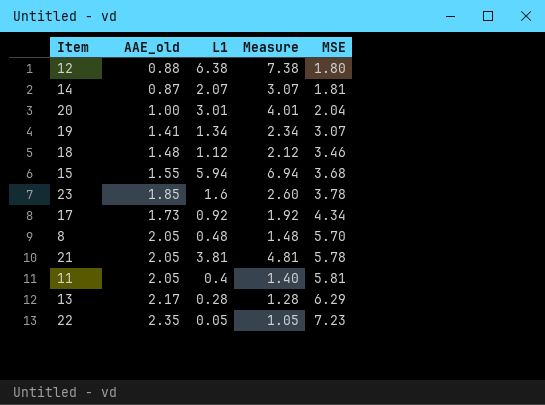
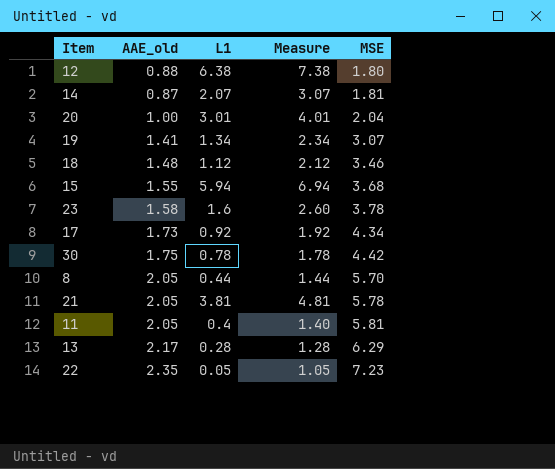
23 | AAE_old: 1.85 -> 1.58
row 30: none -> 1.75 | 0.78 | 1.78 | 4.42
8 | L1: 0.48 -> 0.44
8 | Measure: 1.48 -> 1.44

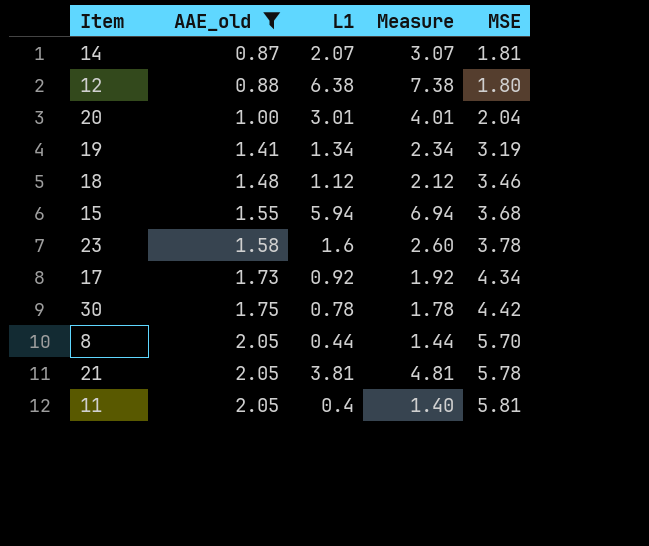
filter: none -> AAE_old <= 2.05
row order: MSE ascending -> AAE_old ascending
19 | MSE: 3.07 -> 3.19

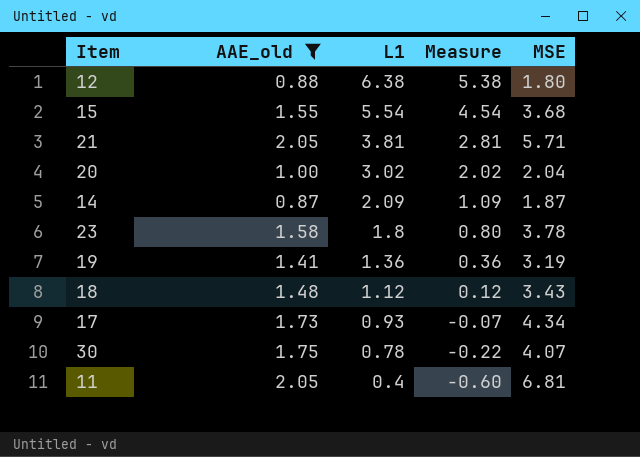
row order: AAE_old ascending -> L1 descending
column Measure | formula: [L1] + 1 -> [L1] - 1
row 8: 2.05 | 0.44 | 1.44 | 5.70 -> none
15 | L1: 5.94 -> 5.54
21 | MSE: 5.78 -> 5.71
20 | L1: 3.01 -> 3.02
14 | L1: 2.07 -> 2.09
14 | MSE: 1.81 -> 1.87
23 | L1: 1.6 -> 1.8
19 | L1: 1.34 -> 1.36
18 | MSE: 3.46 -> 3.43
17 | L1: 0.92 -> 0.93
30 | MSE: 4.42 -> 4.07
11 | MSE: 5.81 -> 6.81

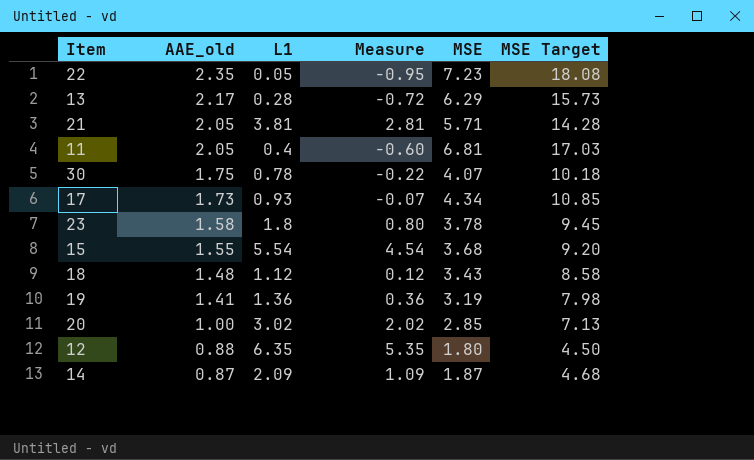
filter: AAE_old <= 2.05 -> none
row order: L1 descending -> AAE_old descending
column MSE Target | formula: none -> [MSE] * 2.5
20 | MSE: 2.04 -> 2.85
12 | L1: 6.38 -> 6.35
12 | Measure: 5.38 -> 5.35

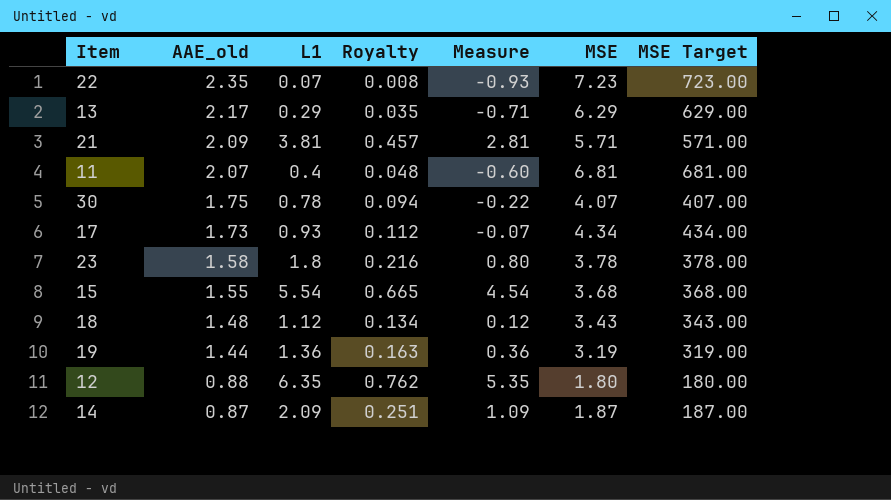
column Royalty | formula: none -> [L1] * 0.12
column MSE Target | formula: [MSE] * 2.5 -> [MSE] * 100
row 20: 1.00 | 3.02 | 2.02 | 2.85 | 7.13 -> none
22 | L1: 0.05 -> 0.07
22 | Measure: -0.95 -> -0.93
13 | L1: 0.28 -> 0.29
13 | Measure: -0.72 -> -0.71
21 | AAE_old: 2.05 -> 2.09
11 | AAE_old: 2.05 -> 2.07
19 | AAE_old: 1.41 -> 1.44

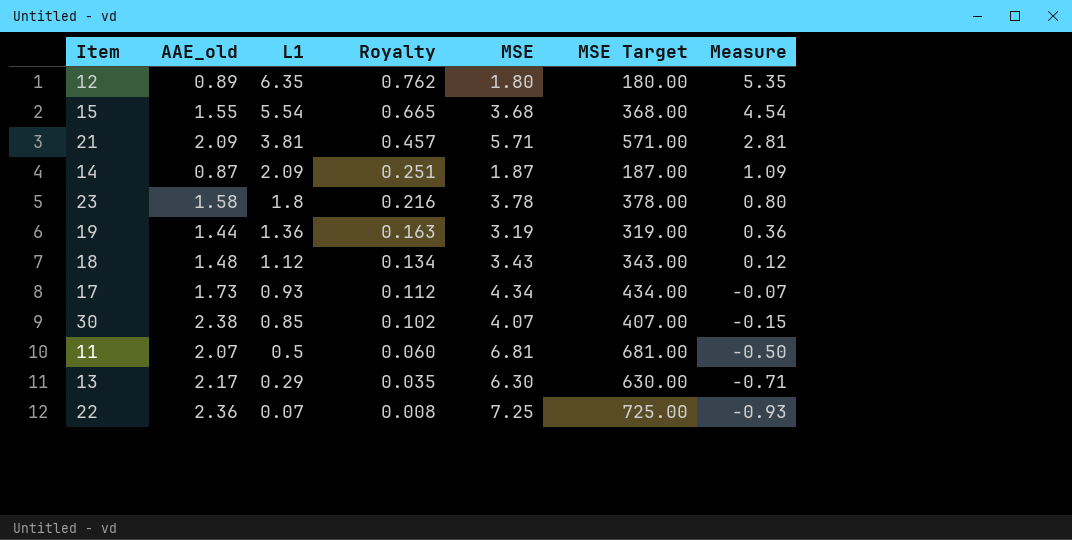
row order: AAE_old descending -> L1 descending
column Measure | position: 5 -> 7
12 | AAE_old: 0.88 -> 0.89
30 | AAE_old: 1.75 -> 2.38
30 | L1: 0.78 -> 0.85
30 | Royalty: 0.094 -> 0.102
30 | Measure: -0.22 -> -0.15
11 | L1: 0.4 -> 0.5
11 | Royalty: 0.048 -> 0.060
11 | Measure: -0.60 -> -0.50
13 | MSE: 6.29 -> 6.30
13 | MSE Target: 629.00 -> 630.00
22 | AAE_old: 2.35 -> 2.36
22 | MSE: 7.23 -> 7.25
22 | MSE Target: 723.00 -> 725.00

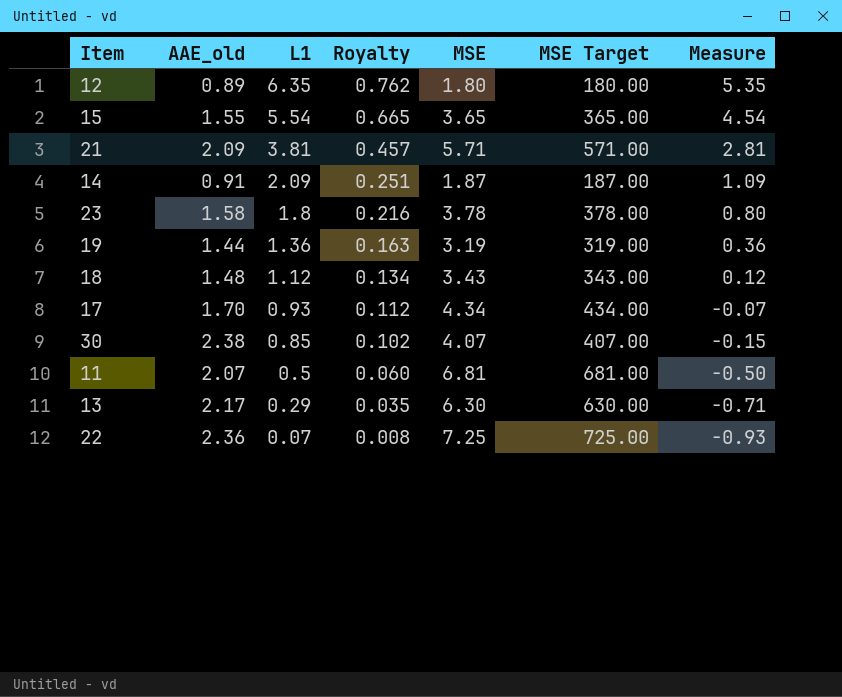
15 | MSE: 3.68 -> 3.65
15 | MSE Target: 368.00 -> 365.00
14 | AAE_old: 0.87 -> 0.91
17 | AAE_old: 1.73 -> 1.70

